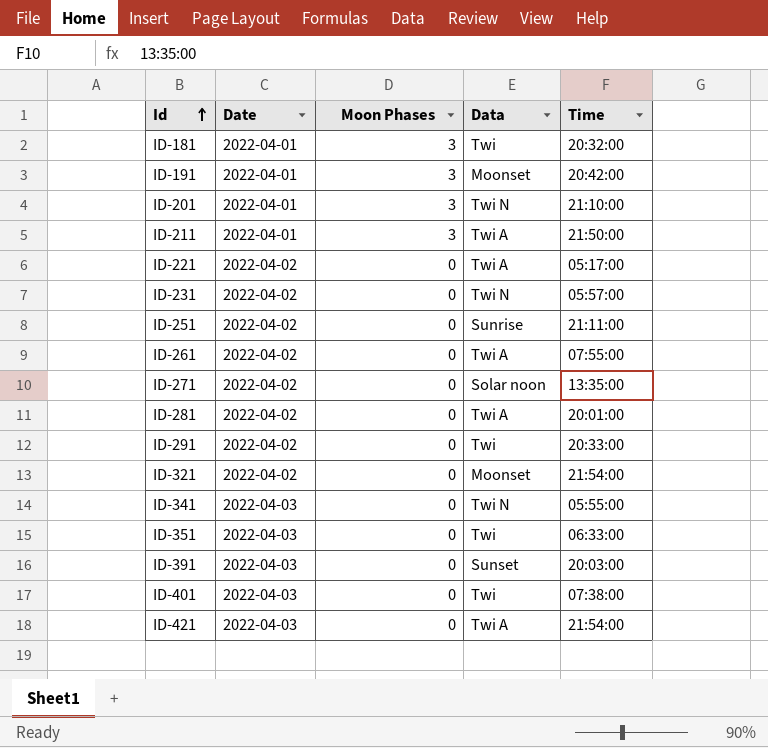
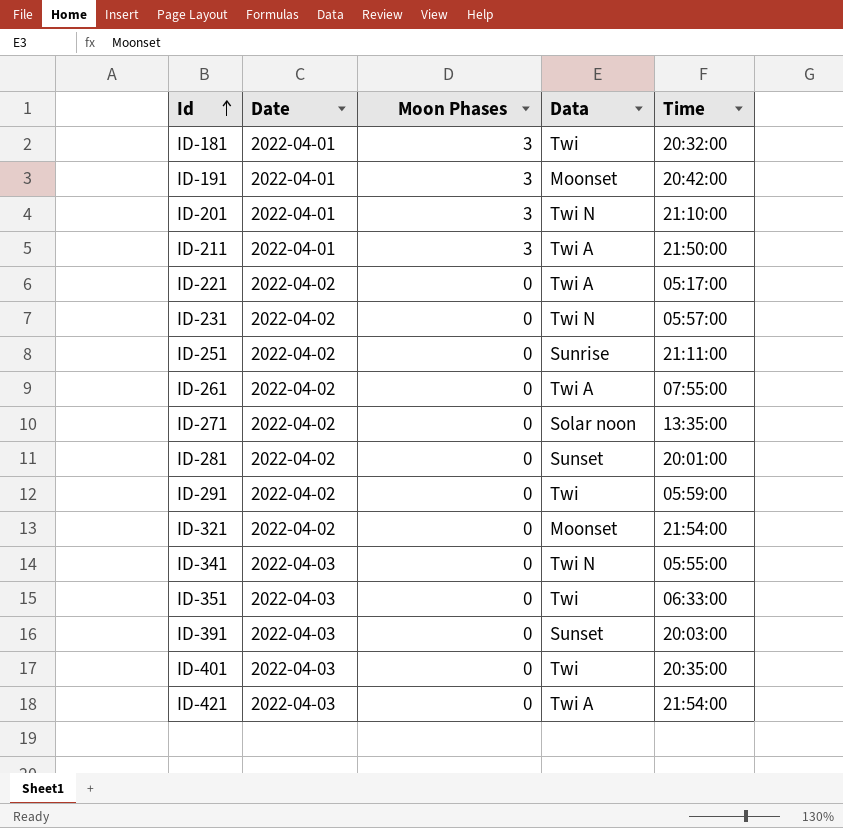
ID-281 | Data: Twi A -> Sunset
ID-291 | Time: 20:33:00 -> 05:59:00
ID-401 | Time: 07:38:00 -> 20:35:00

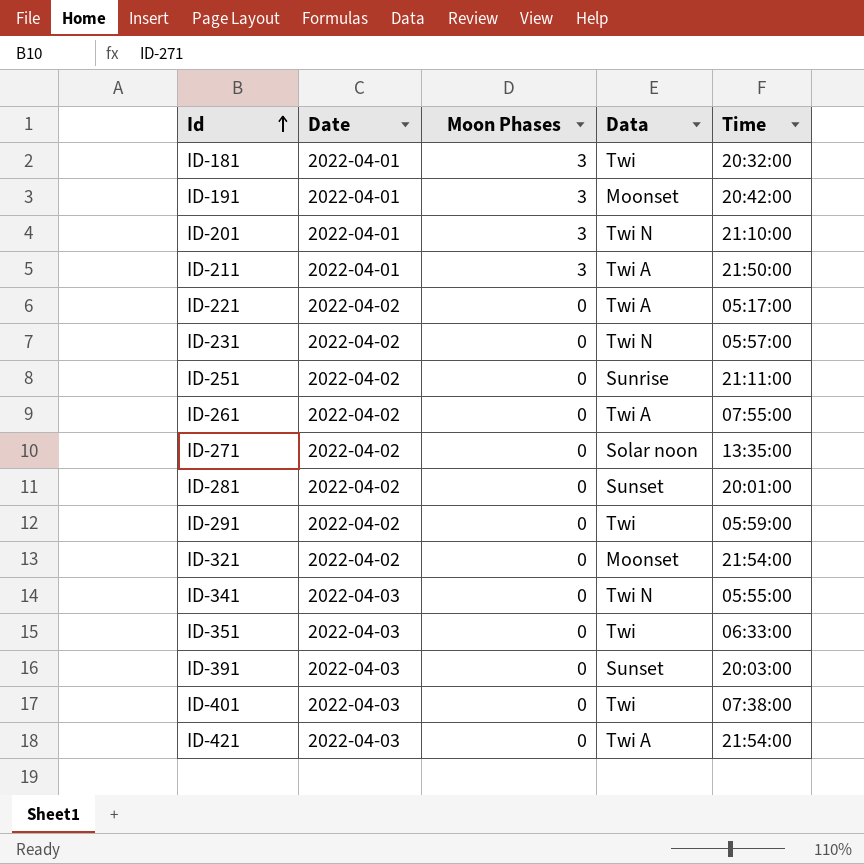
ID-401 | Time: 20:35:00 -> 07:38:00

